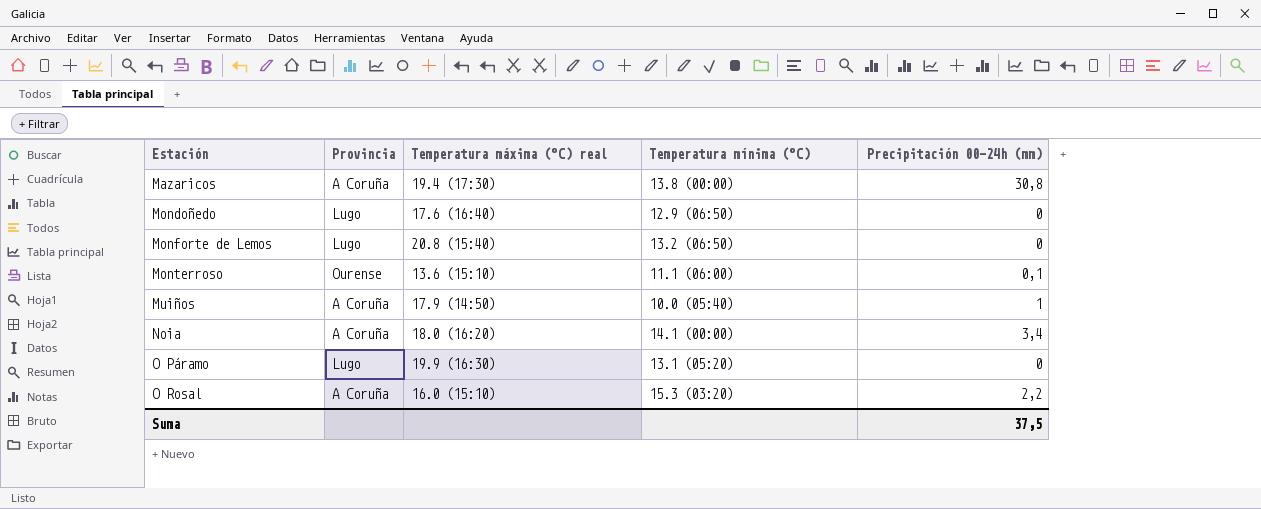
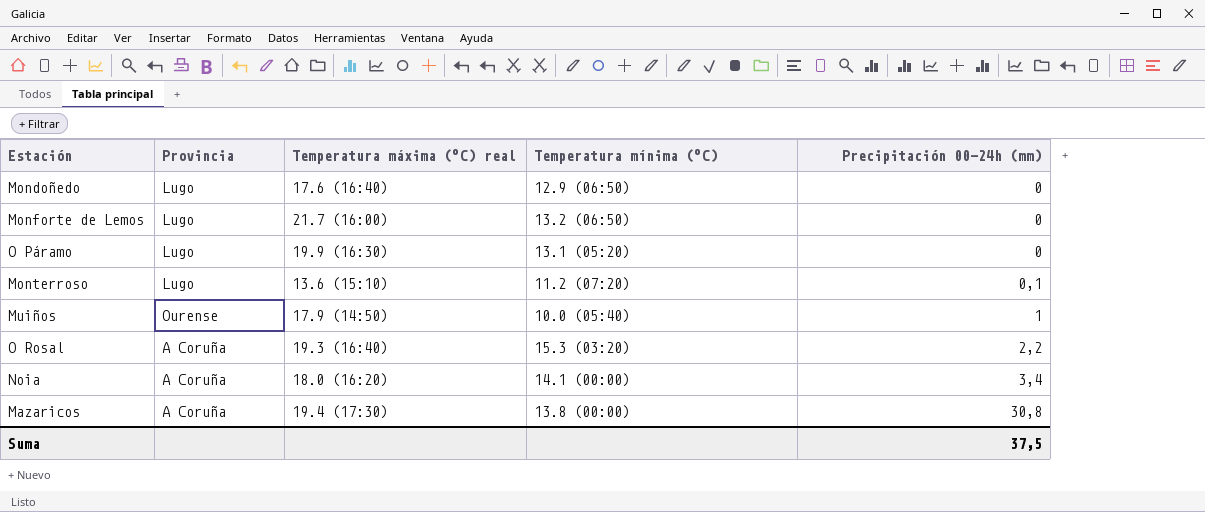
row order: Estación ascending -> Precipitación 00-24h (mm) ascending
Monforte de Lemos | Temperatura máxima (ºC) real: 20.8 (15:40) -> 21.7 (16:00)
Monterroso | Provincia: Ourense -> Lugo
Monterroso | Temperatura mínima (ºC): 11.1 (06:00) -> 11.2 (07:20)
Muiños | Provincia: A Coruña -> Ourense
O Rosal | Temperatura máxima (ºC) real: 16.0 (15:10) -> 19.3 (16:40)

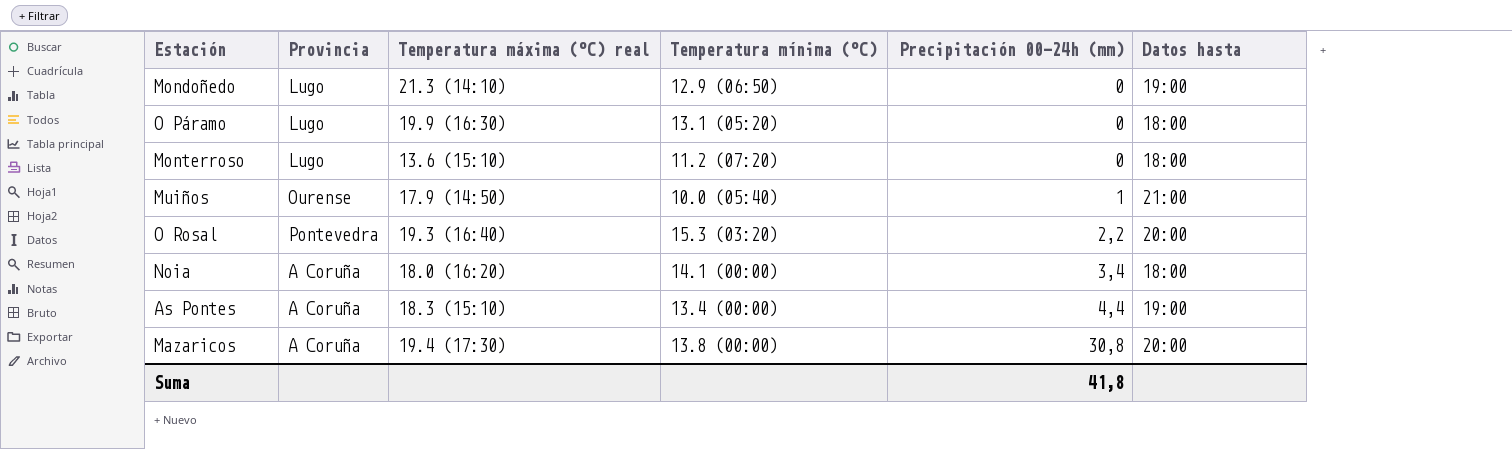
column Datos hasta | position: none -> 6
row Monforte de Lemos: Lugo | 21.7 (16:00) | 13.2 (06:50) | 0 -> none
Mondoñedo | Temperatura máxima (ºC) real: 17.6 (16:40) -> 21.3 (14:10)
Monterroso | Precipitación 00-24h (mm): 0,1 -> 0
O Rosal | Provincia: A Coruña -> Pontevedra
row As Pontes: none -> A Coruña | 18.3 (15:10) | 13.4 (00:00) | 4,4 | 19:00
Suma | Precipitación 00-24h (mm): 37,5 -> 41,8

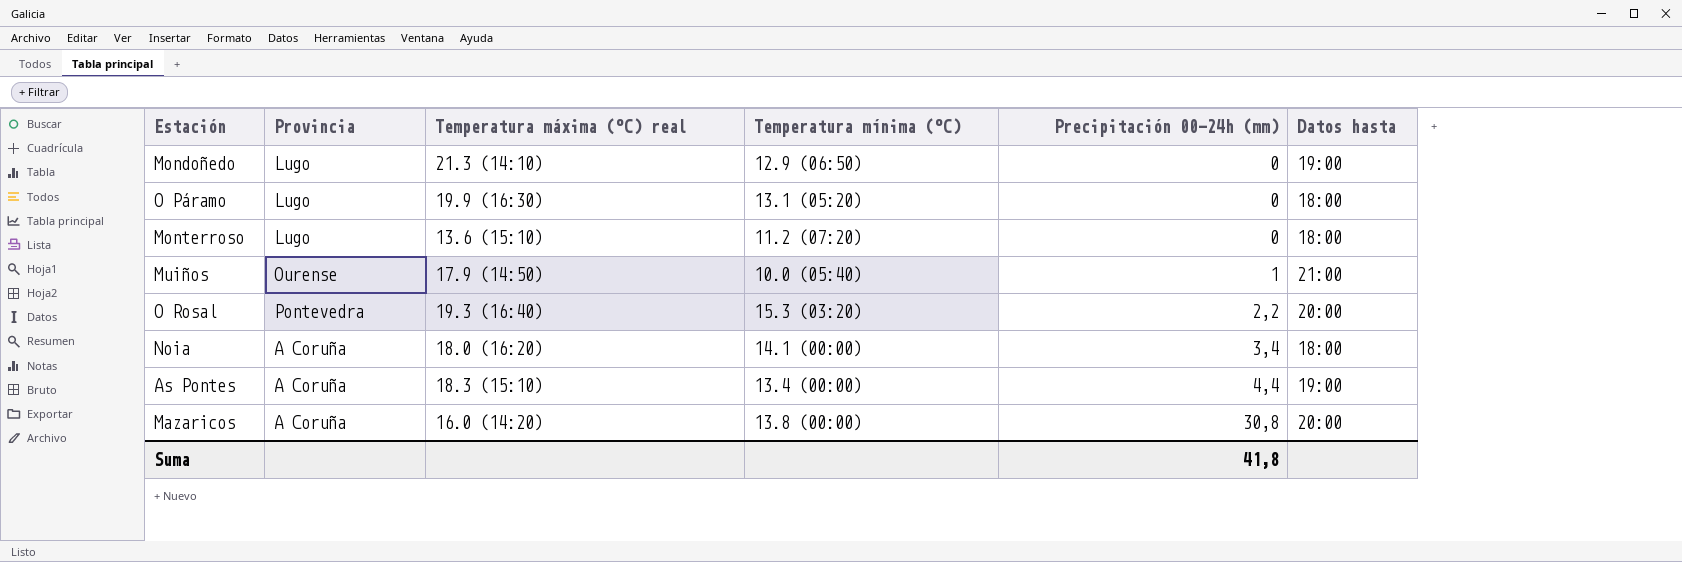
Mazaricos | Temperatura máxima (ºC) real: 19.4 (17:30) -> 16.0 (14:20)

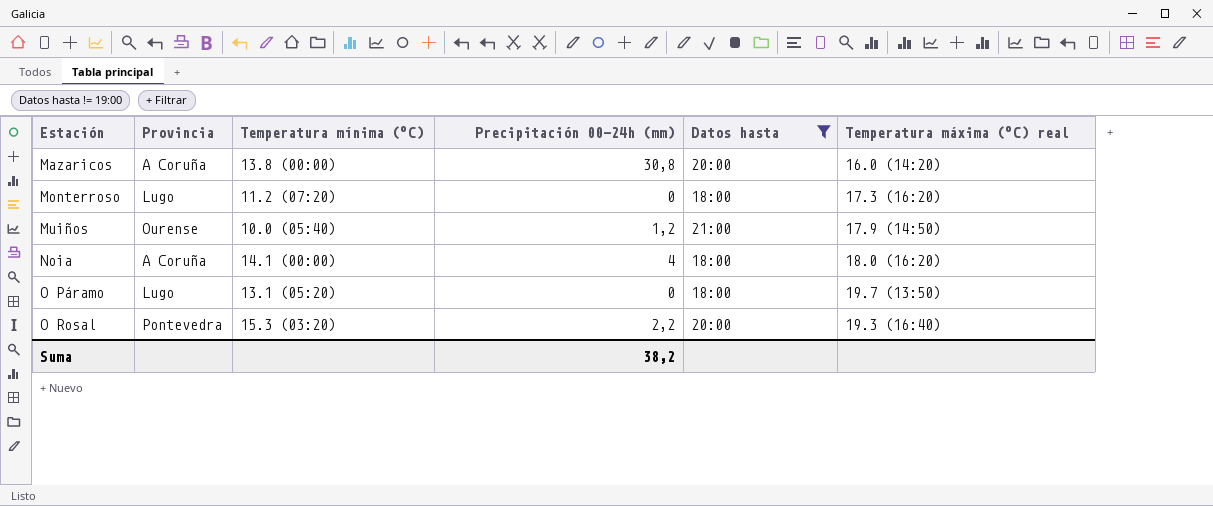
filter: none -> Datos hasta != 19:00
row order: Precipitación 00-24h (mm) ascending -> Estación ascending
column Temperatura máxima (ºC) real | position: 3 -> 6
Monterroso | Temperatura máxima (ºC) real: 13.6 (15:10) -> 17.3 (16:20)
Muiños | Precipitación 00-24h (mm): 1 -> 1,2
Noia | Precipitación 00-24h (mm): 3,4 -> 4
O Páramo | Temperatura máxima (ºC) real: 19.9 (16:30) -> 19.7 (13:50)
Suma | Precipitación 00-24h (mm): 41,8 -> 38,2

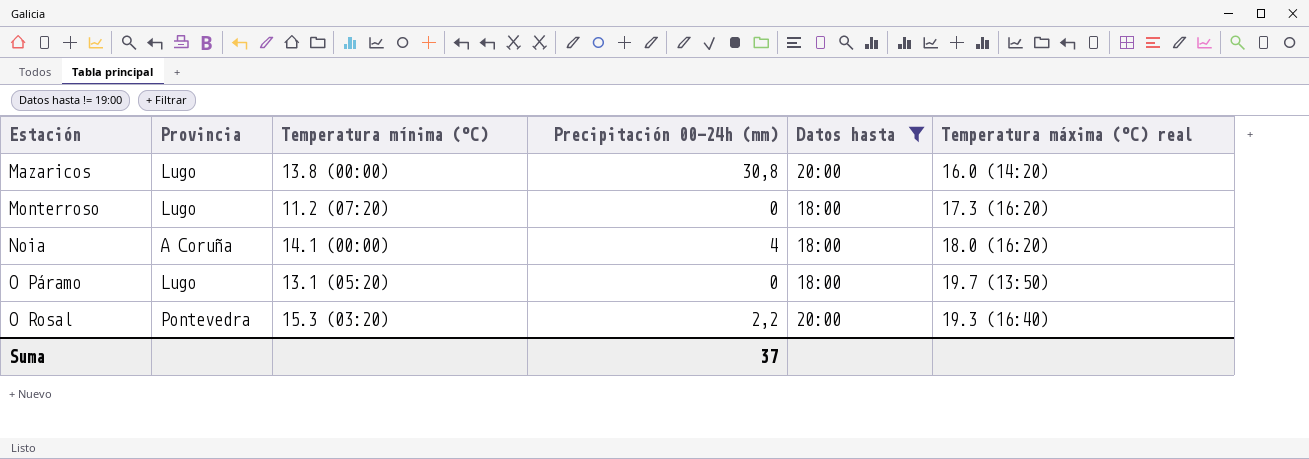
row Muiños: Ourense | 10.0 (05:40) | 1,2 | 21:00 | 17.9 (14:50) -> none
Mazaricos | Provincia: A Coruña -> Lugo
Suma | Precipitación 00-24h (mm): 38,2 -> 37

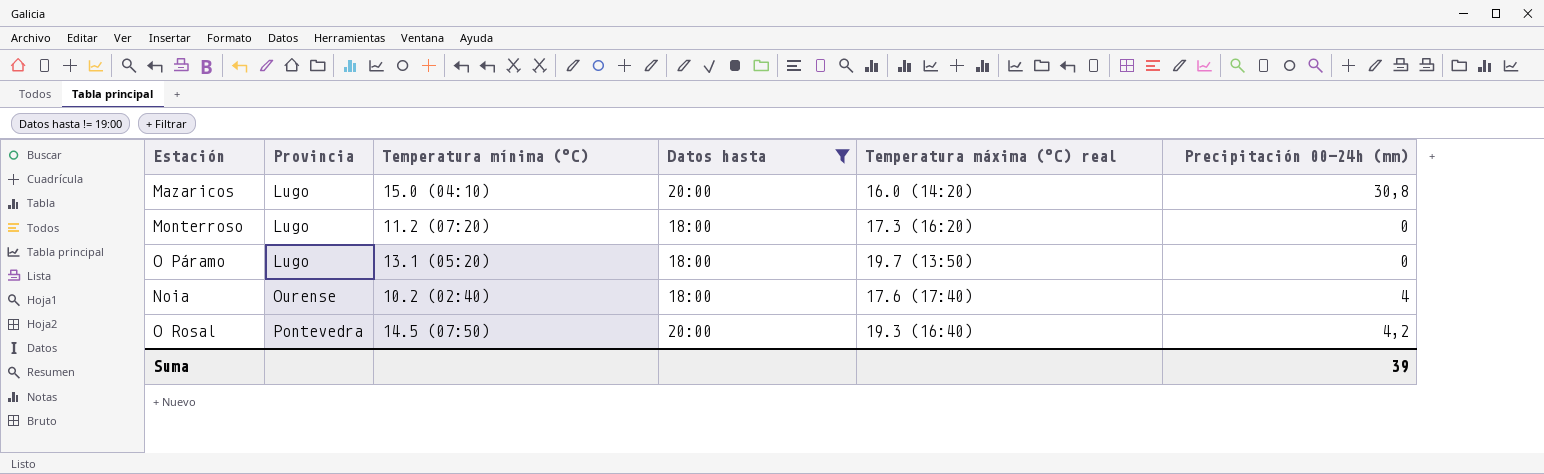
row order: Estación ascending -> Provincia ascending
column Precipitación 00-24h (mm) | position: 4 -> 6
Mazaricos | Temperatura mínima (ºC): 13.8 (00:00) -> 15.0 (04:10)
Noia | Provincia: A Coruña -> Ourense
Noia | Temperatura mínima (ºC): 14.1 (00:00) -> 10.2 (02:40)
Noia | Temperatura máxima (ºC) real: 18.0 (16:20) -> 17.6 (17:40)
O Rosal | Temperatura mínima (ºC): 15.3 (03:20) -> 14.5 (07:50)
O Rosal | Precipitación 00-24h (mm): 2,2 -> 4,2
Suma | Precipitación 00-24h (mm): 37 -> 39

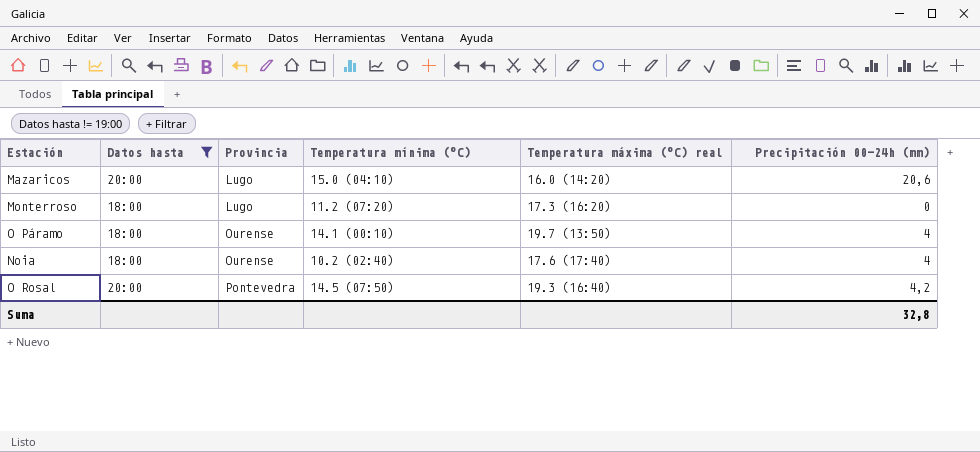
column Datos hasta | position: 4 -> 2
Mazaricos | Precipitación 00-24h (mm): 30,8 -> 20,6
O Páramo | Provincia: Lugo -> Ourense
O Páramo | Temperatura mínima (ºC): 13.1 (05:20) -> 14.1 (00:10)
O Páramo | Precipitación 00-24h (mm): 0 -> 4
Suma | Precipitación 00-24h (mm): 39 -> 32,8

